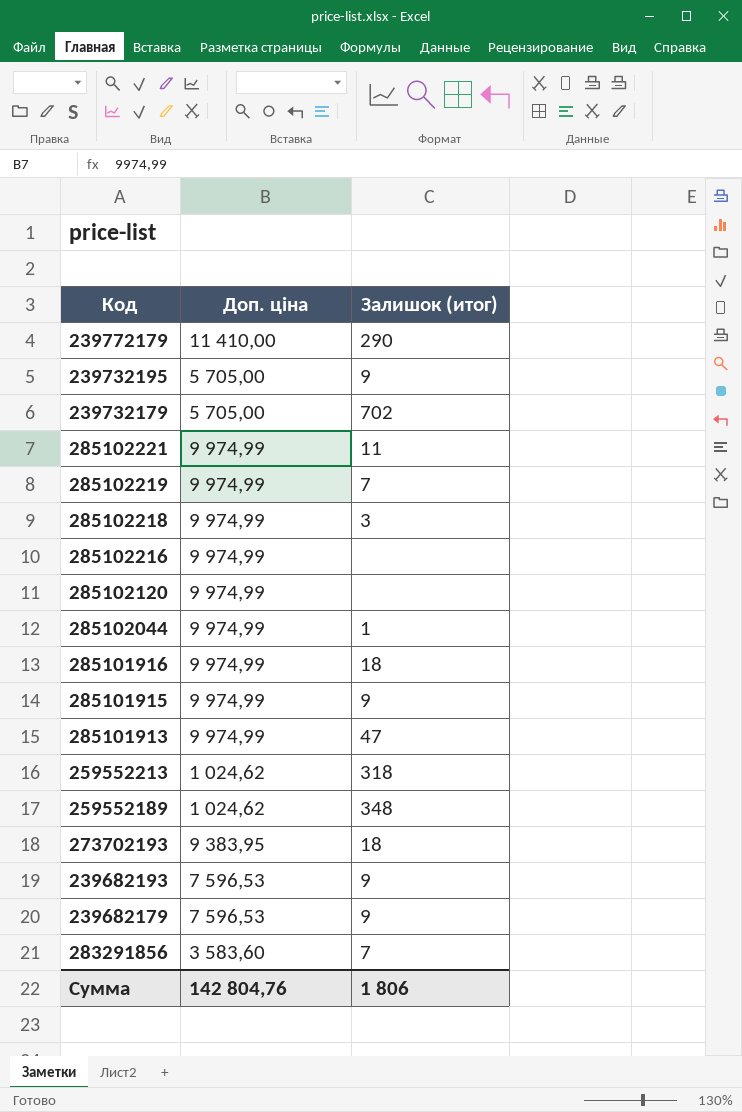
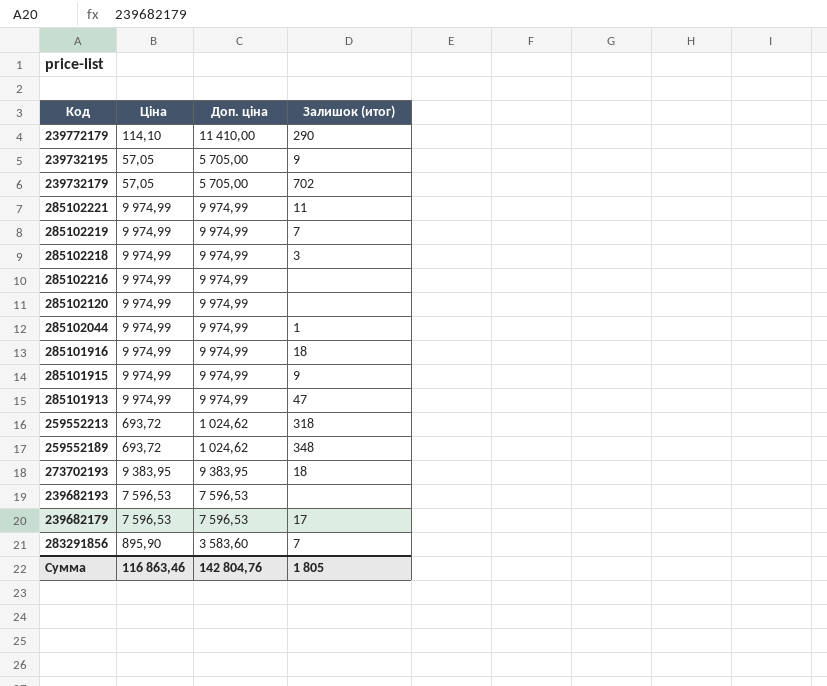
column Ціна | position: none -> 2
239682193 | Залишок (итог): 9 -> none
239682179 | Залишок (итог): 9 -> 17
Сумма | Залишок (итог): 1 806 -> 1 805

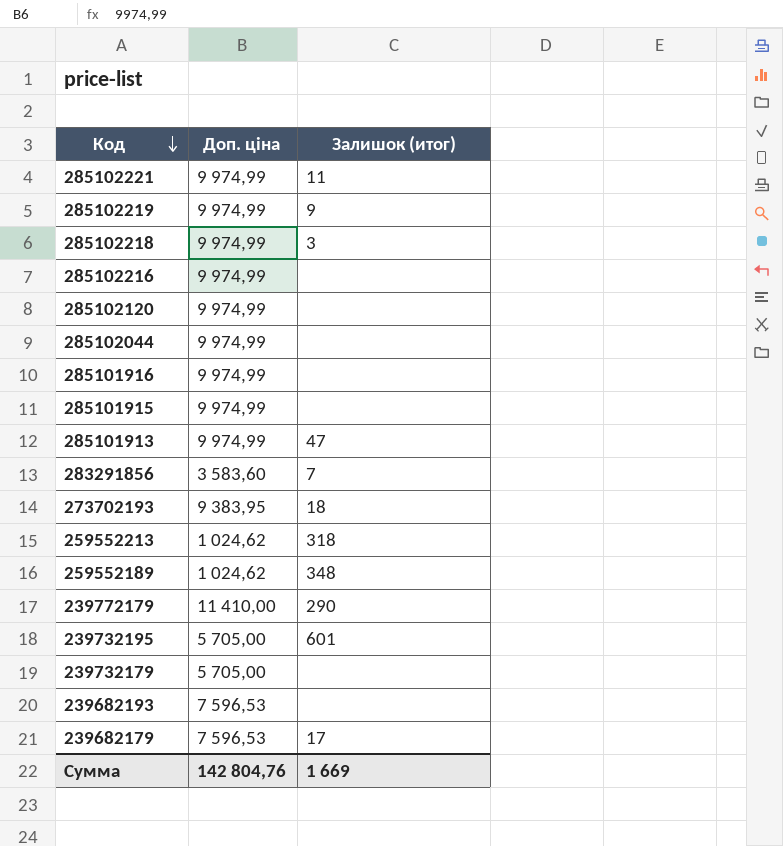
row order: none -> Код descending
column Ціна | position: 2 -> none
285102219 | Залишок (итог): 7 -> 9
285102044 | Залишок (итог): 1 -> none
285101916 | Залишок (итог): 18 -> none
285101915 | Залишок (итог): 9 -> none
239732195 | Залишок (итог): 9 -> 601
239732179 | Залишок (итог): 702 -> none
Сумма | Залишок (итог): 1 805 -> 1 669

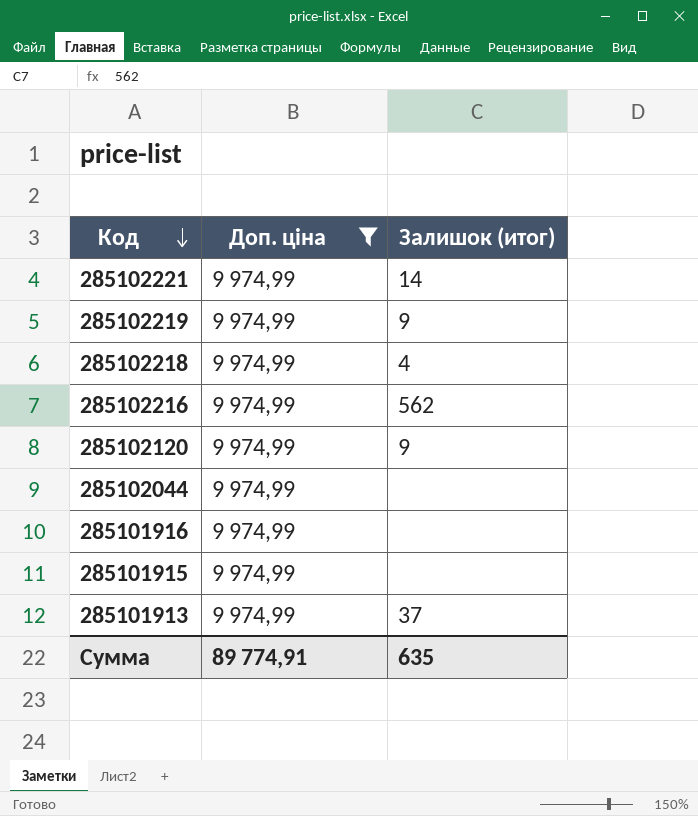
filter: none -> Доп. ціна = 9 974,99
285102221 | Залишок (итог): 11 -> 14
285102218 | Залишок (итог): 3 -> 4
285102216 | Залишок (итог): none -> 562
285102120 | Залишок (итог): none -> 9
285101913 | Залишок (итог): 47 -> 37
Сумма | Доп. ціна: 142 804,76 -> 89 774,91
Сумма | Залишок (итог): 1 669 -> 635

